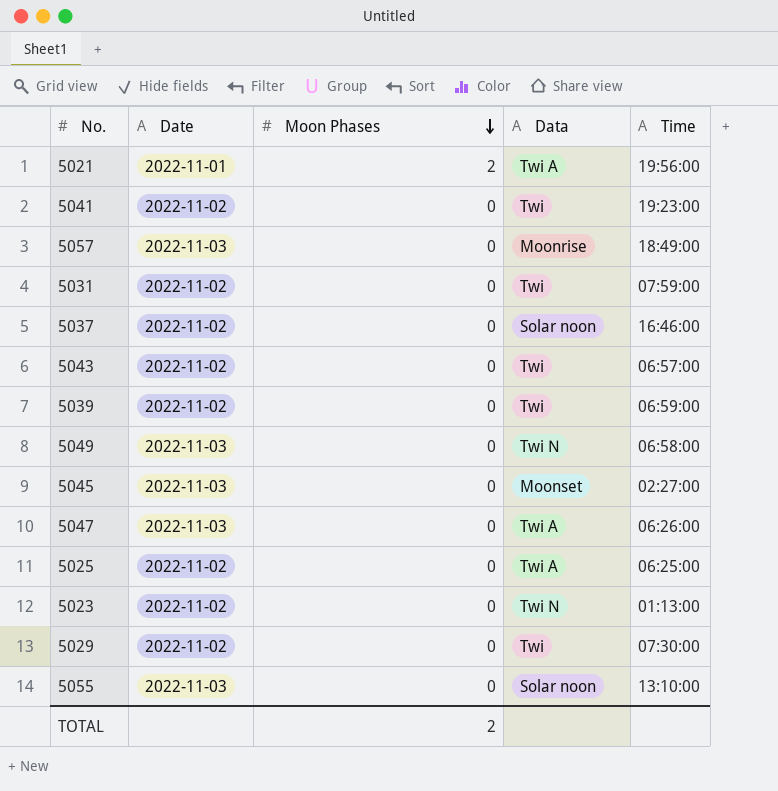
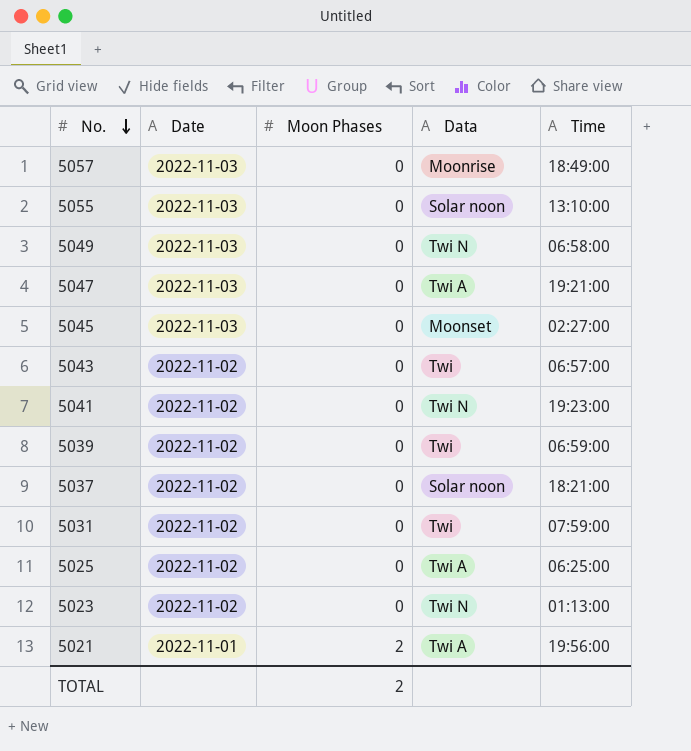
row order: Moon Phases descending -> No. descending
row 5029: 2022-11-02 | 0 | Twi | 07:30:00 -> none
5047 | Time: 06:26:00 -> 19:21:00
5041 | Data: Twi -> Twi N
5037 | Time: 16:46:00 -> 18:21:00

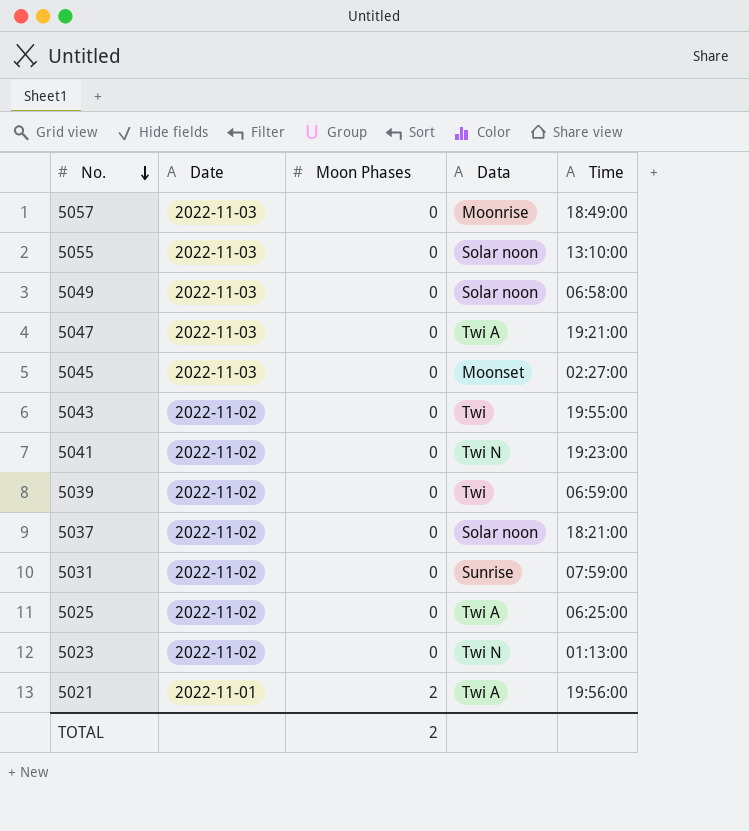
5049 | Data: Twi N -> Solar noon
5043 | Time: 06:57:00 -> 19:55:00
5031 | Data: Twi -> Sunrise

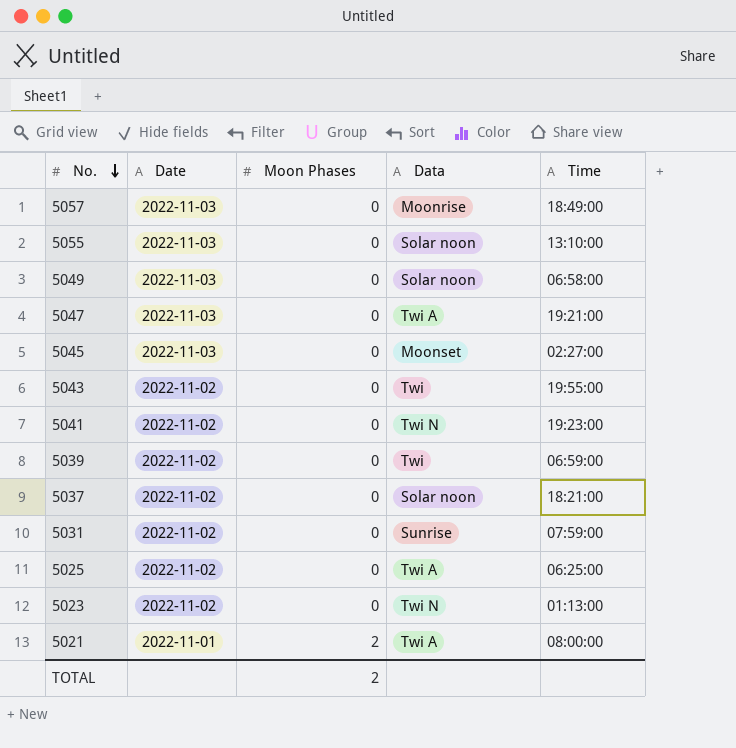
5021 | Time: 19:56:00 -> 08:00:00

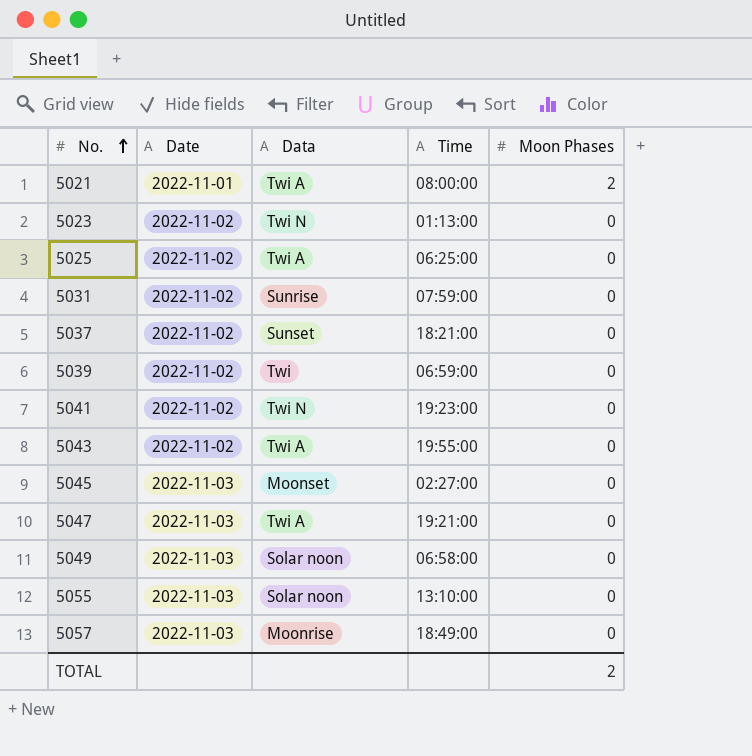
row order: No. descending -> No. ascending
column Moon Phases | position: 3 -> 5
5037 | Data: Solar noon -> Sunset
5043 | Data: Twi -> Twi A

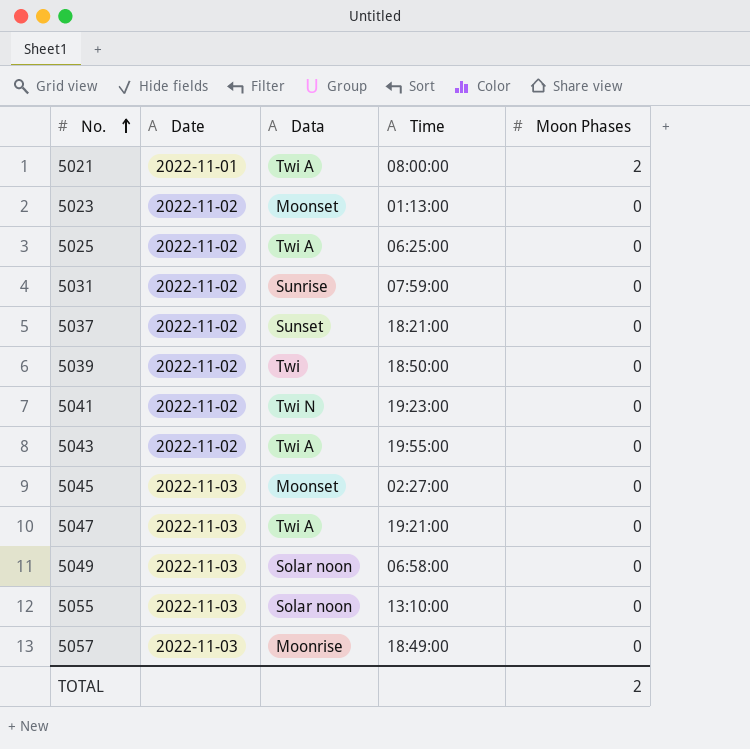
5023 | Data: Twi N -> Moonset
5039 | Time: 06:59:00 -> 18:50:00

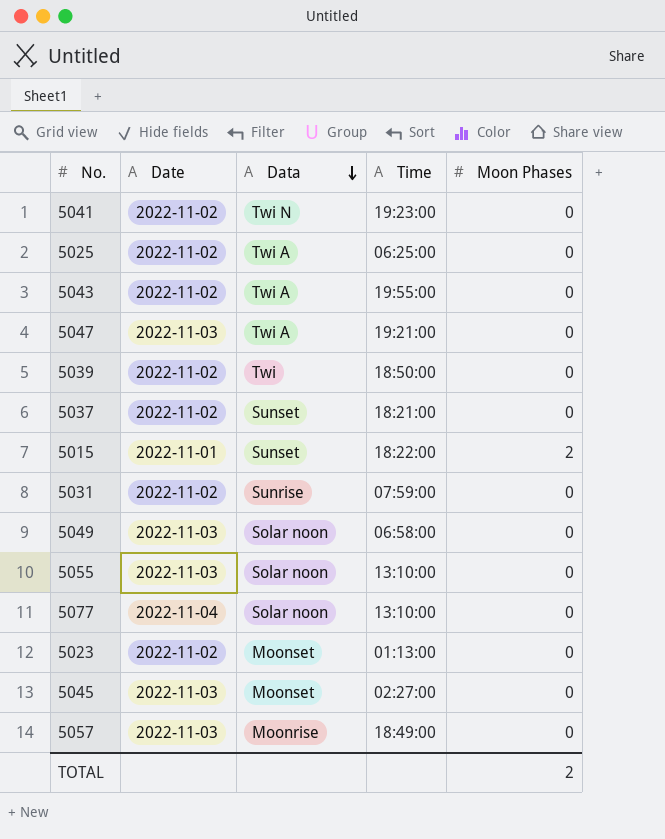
row order: No. ascending -> Data descending
row 5021: 2022-11-01 | Twi A | 08:00:00 | 2 -> none
row 5015: none -> 2022-11-01 | Sunset | 18:22:00 | 2
row 5077: none -> 2022-11-04 | Solar noon | 13:10:00 | 0

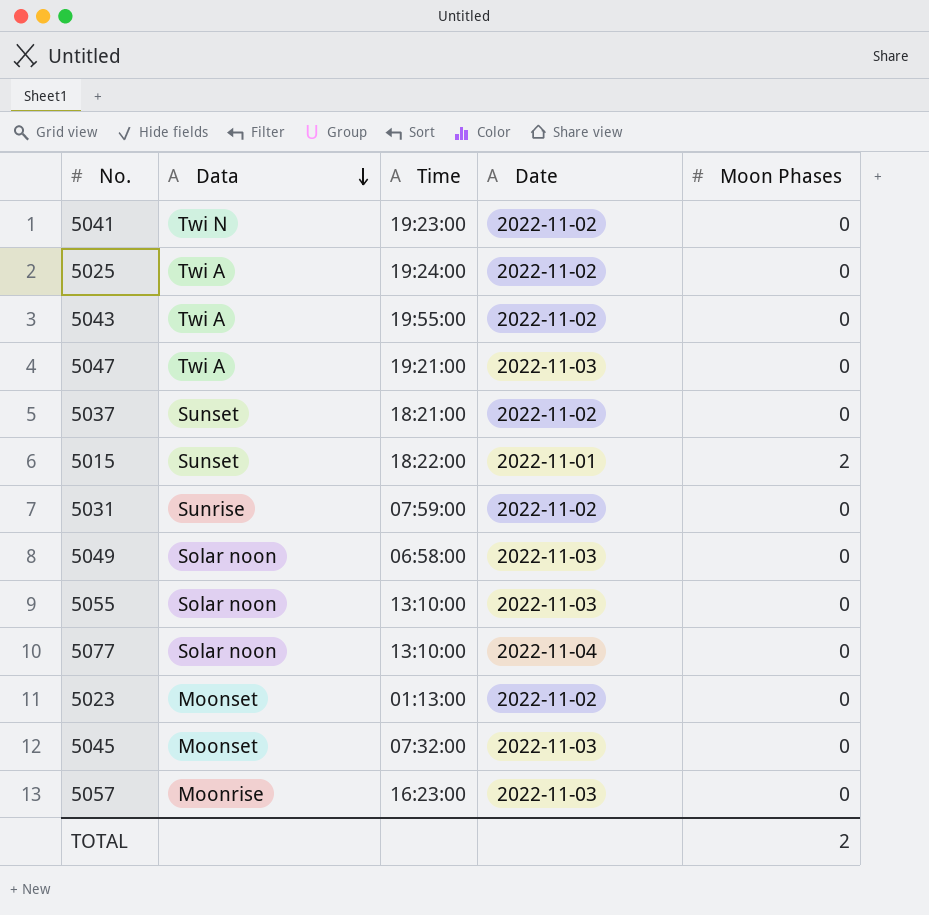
column Date | position: 2 -> 4
row 5039: 2022-11-02 | Twi | 18:50:00 | 0 -> none
5025 | Time: 06:25:00 -> 19:24:00
5045 | Time: 02:27:00 -> 07:32:00
5057 | Time: 18:49:00 -> 16:23:00

